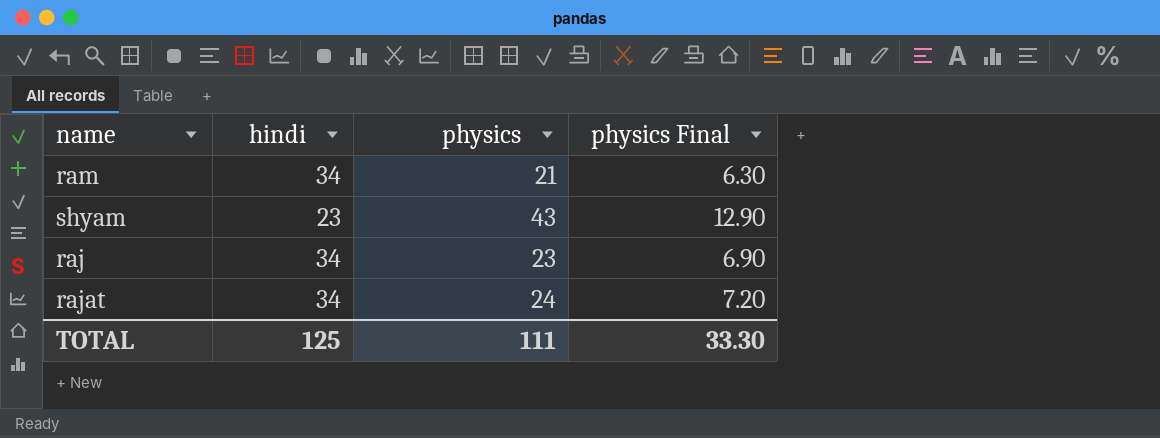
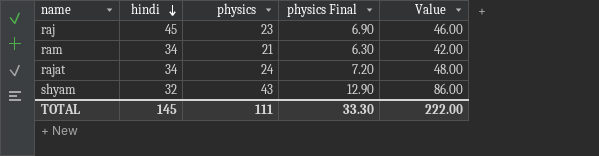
row order: none -> hindi descending
column Value | formula: none -> [physics] * 2
raj | hindi: 34 -> 45
shyam | hindi: 23 -> 32
TOTAL | hindi: 125 -> 145

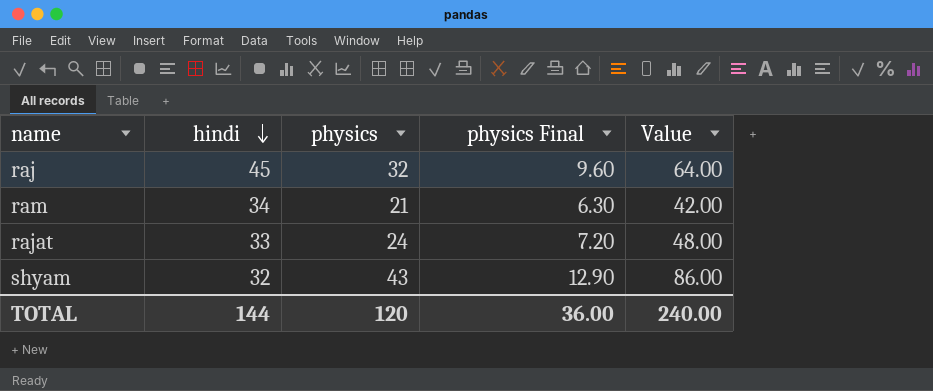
raj | physics: 23 -> 32
raj | physics Final: 6.90 -> 9.60
raj | Value: 46.00 -> 64.00
rajat | hindi: 34 -> 33
TOTAL | hindi: 145 -> 144
TOTAL | physics: 111 -> 120
TOTAL | physics Final: 33.30 -> 36.00
TOTAL | Value: 222.00 -> 240.00

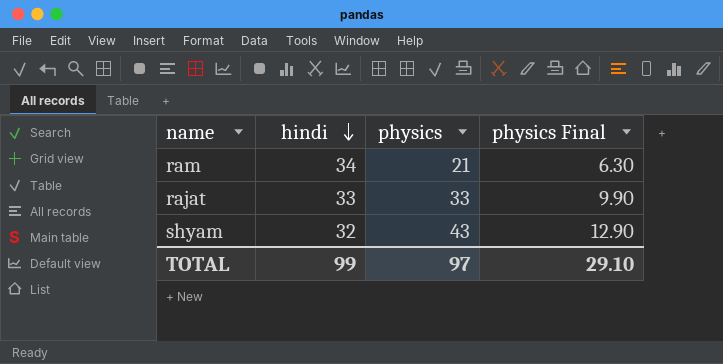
column Value | formula: [physics] * 2 -> none
row raj: 45 | 32 | 9.60 | 64.00 -> none
rajat | physics: 24 -> 33
rajat | physics Final: 7.20 -> 9.90
TOTAL | hindi: 144 -> 99
TOTAL | physics: 120 -> 97
TOTAL | physics Final: 36.00 -> 29.10

